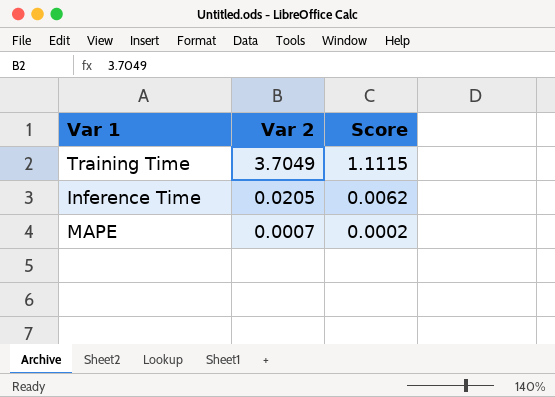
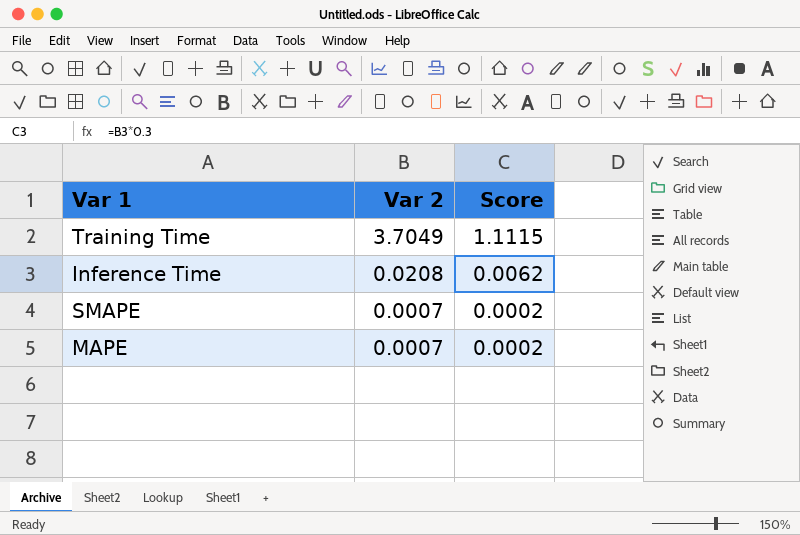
Inference Time | Var 2: 0.0205 -> 0.0208
row SMAPE: none -> 0.0007 | 0.0002

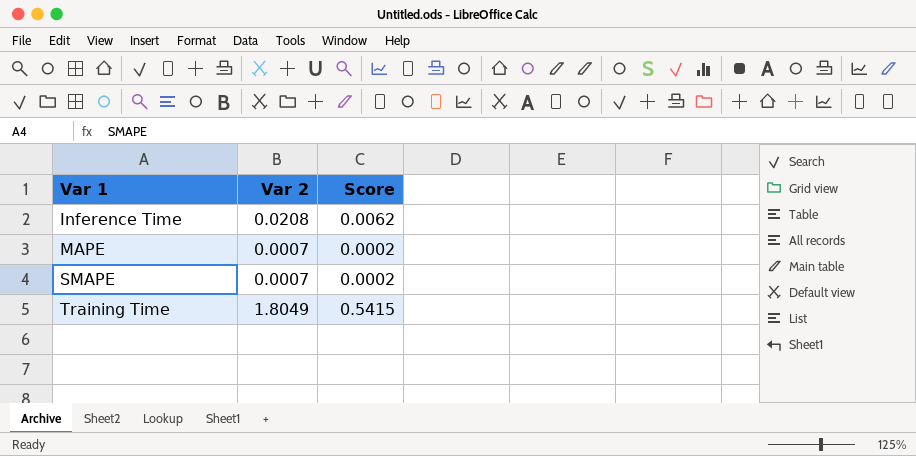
row order: Var 2 descending -> Var 1 ascending
Training Time | Var 2: 3.7049 -> 1.8049
Training Time | Score: 1.1115 -> 0.5415

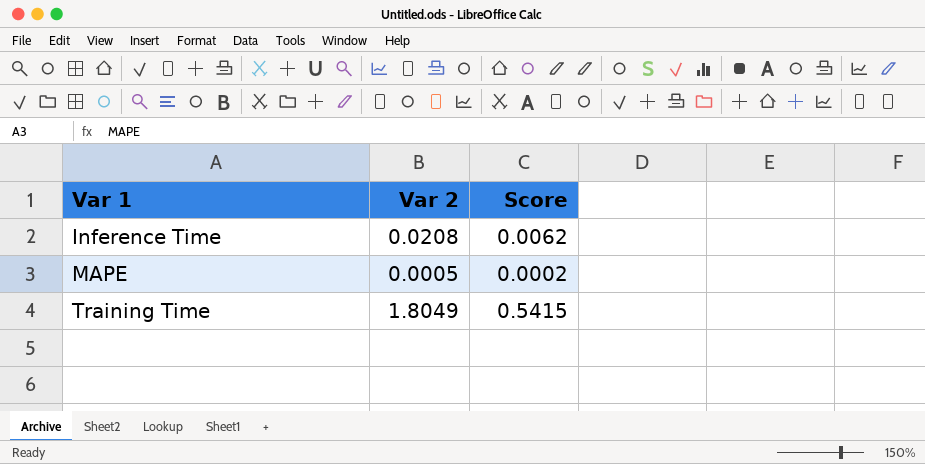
row SMAPE: 0.0007 | 0.0002 -> none
MAPE | Var 2: 0.0007 -> 0.0005

